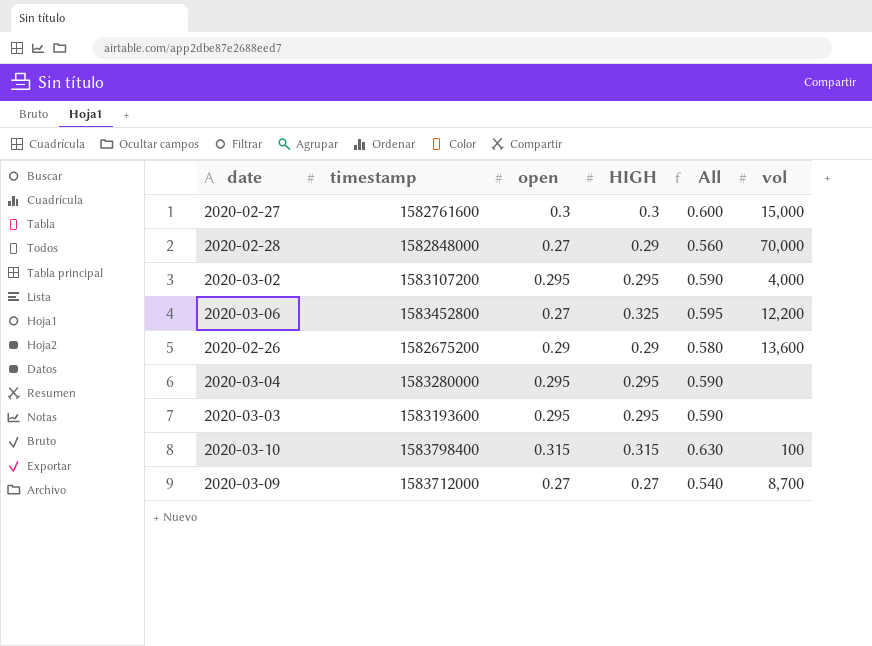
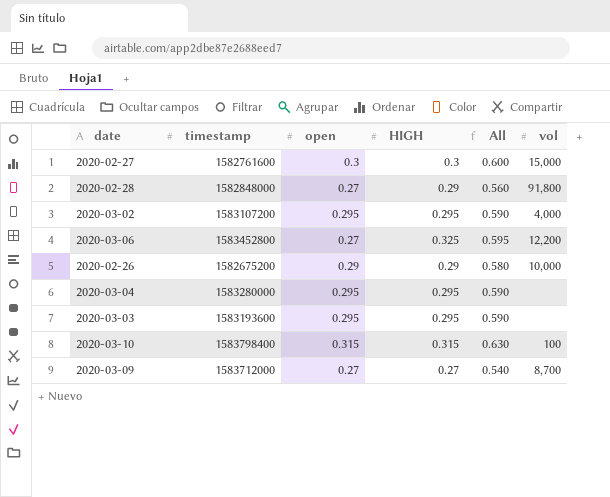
2020-02-28 | vol: 70,000 -> 91,800
2020-02-26 | vol: 13,600 -> 10,000

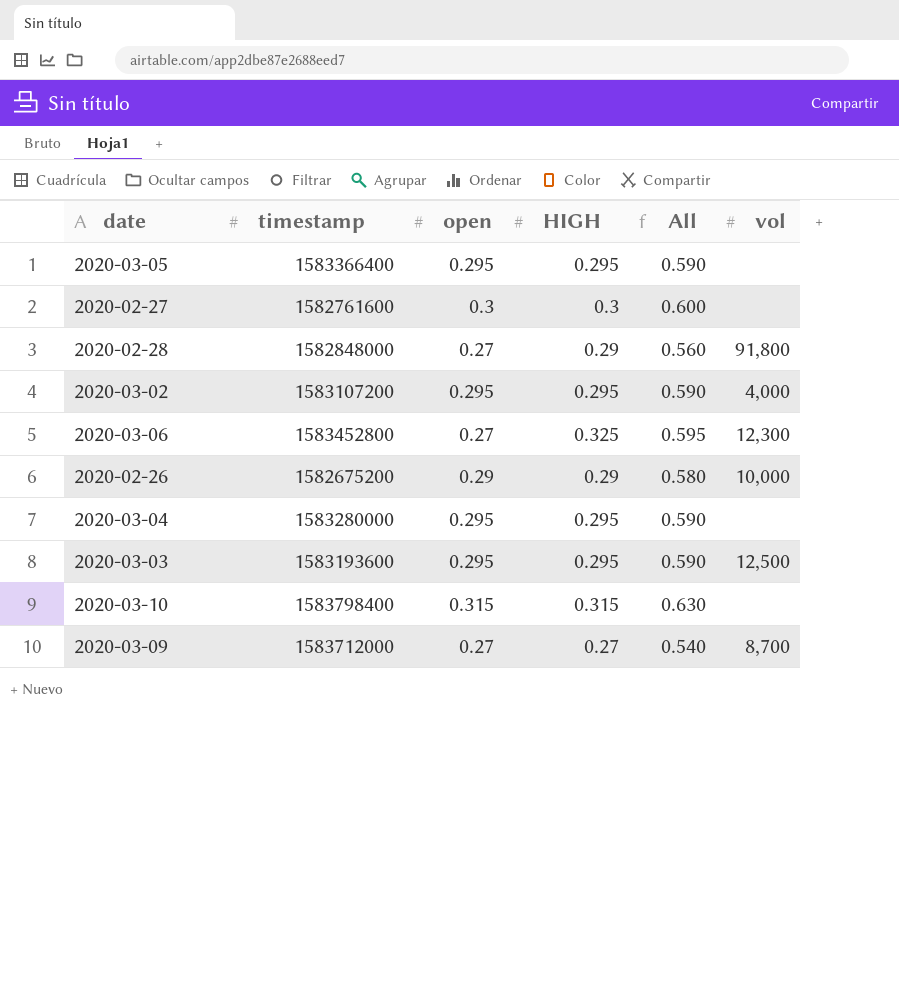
row 2020-03-05: none -> 1583366400 | 0.295 | 0.295 | 0.590 | none
2020-02-27 | vol: 15,000 -> none
2020-03-06 | vol: 12,200 -> 12,300
2020-03-03 | vol: none -> 12,500
2020-03-10 | vol: 100 -> none

